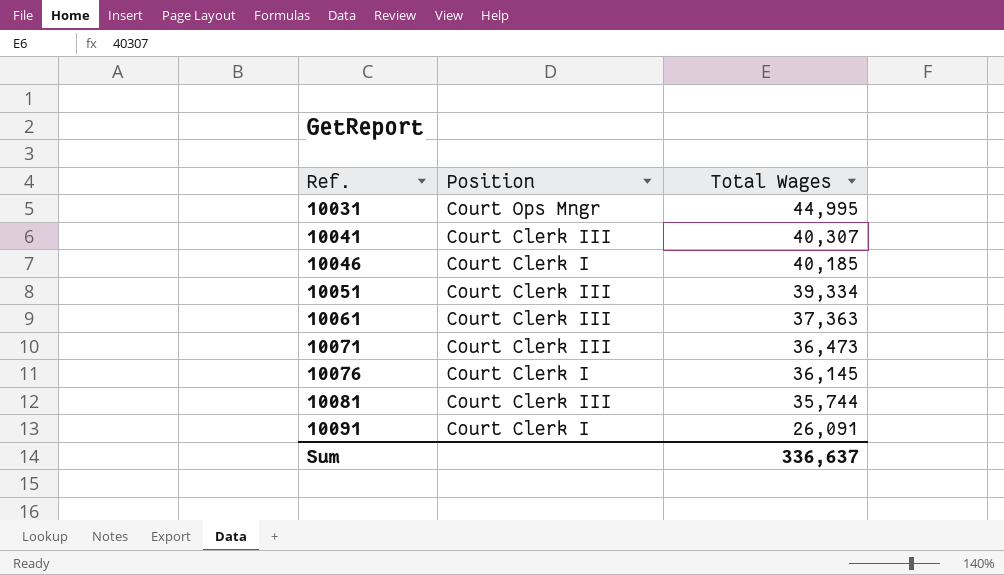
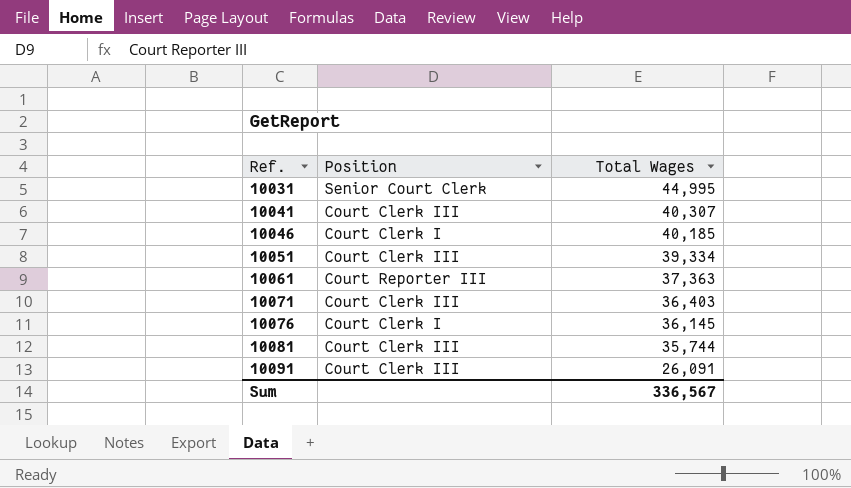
10031 | Position: Court Ops Mngr -> Senior Court Clerk
10061 | Position: Court Clerk III -> Court Reporter III
10071 | Total Wages: 36,473 -> 36,403
10091 | Position: Court Clerk I -> Court Clerk III
Sum | Total Wages: 336,637 -> 336,567

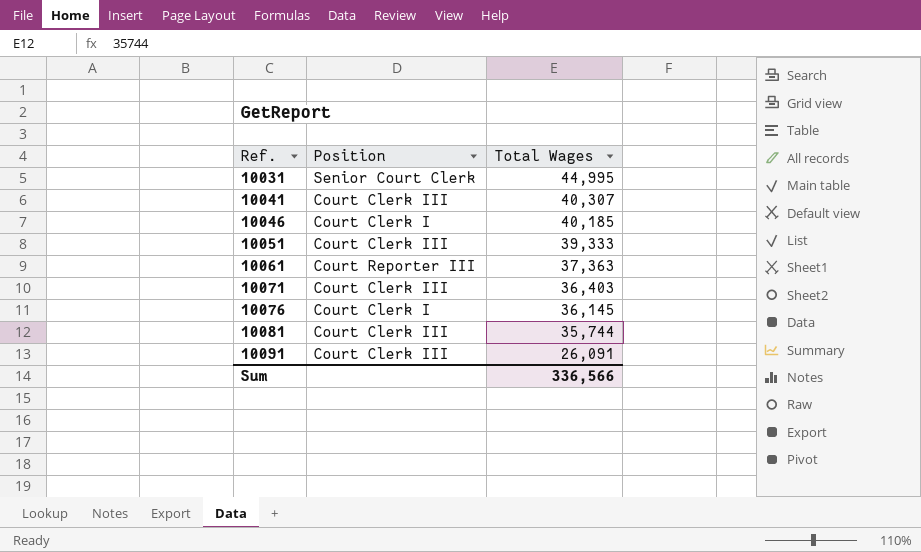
10051 | Total Wages: 39,334 -> 39,333
Sum | Total Wages: 336,567 -> 336,566

